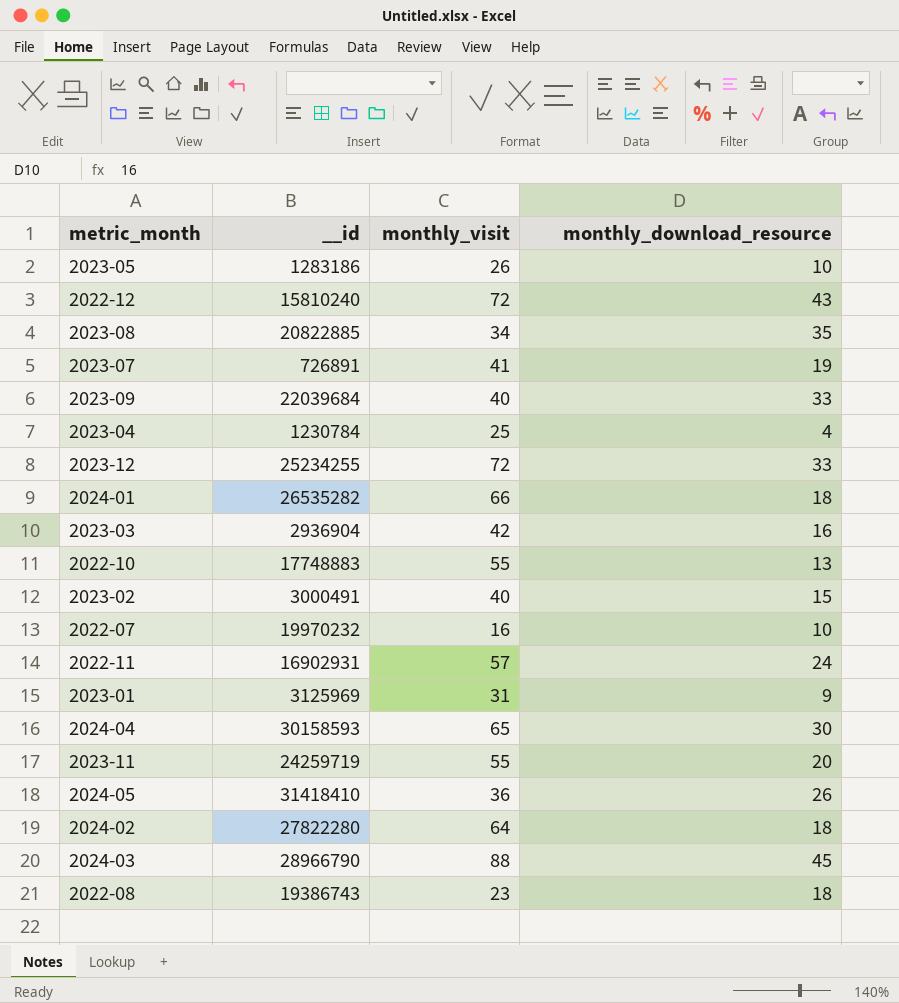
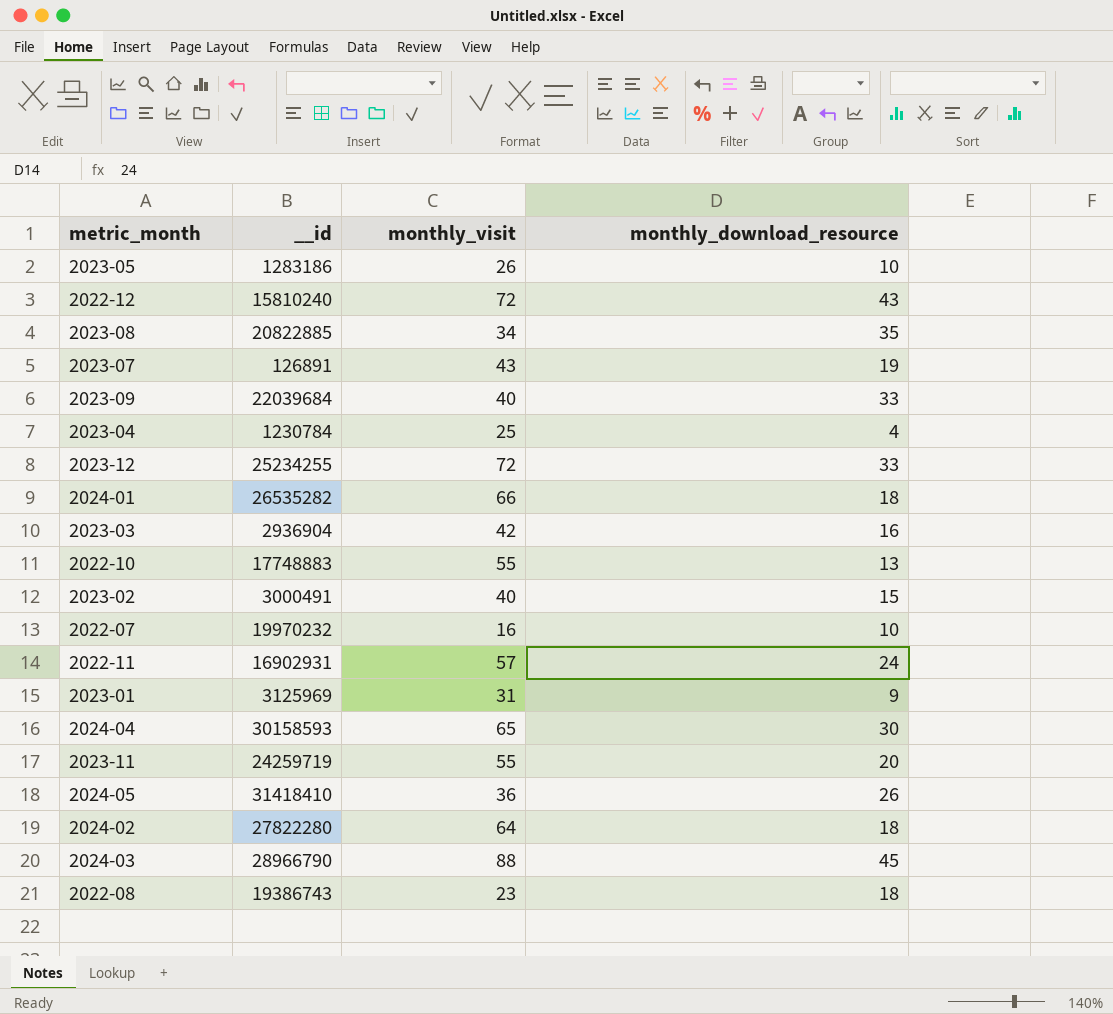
2023-07 | __id: 726891 -> 126891
2023-07 | monthly_visit: 41 -> 43

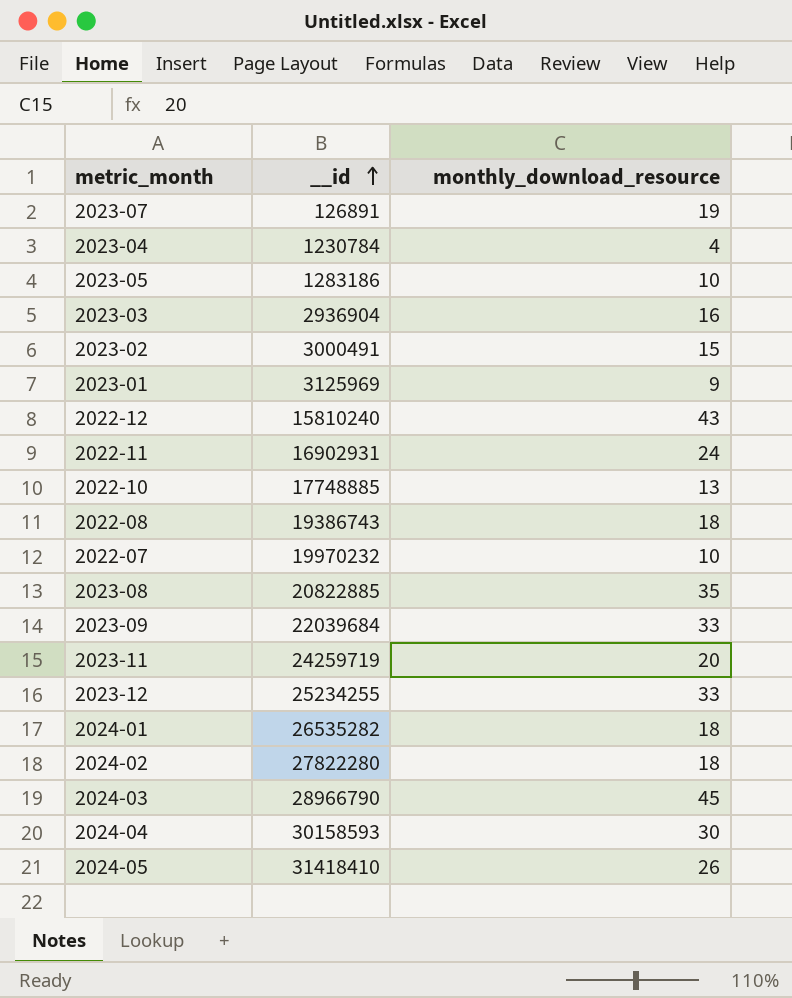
row order: none -> __id ascending
column monthly_visit | position: 3 -> none
2022-10 | __id: 17748883 -> 17748885

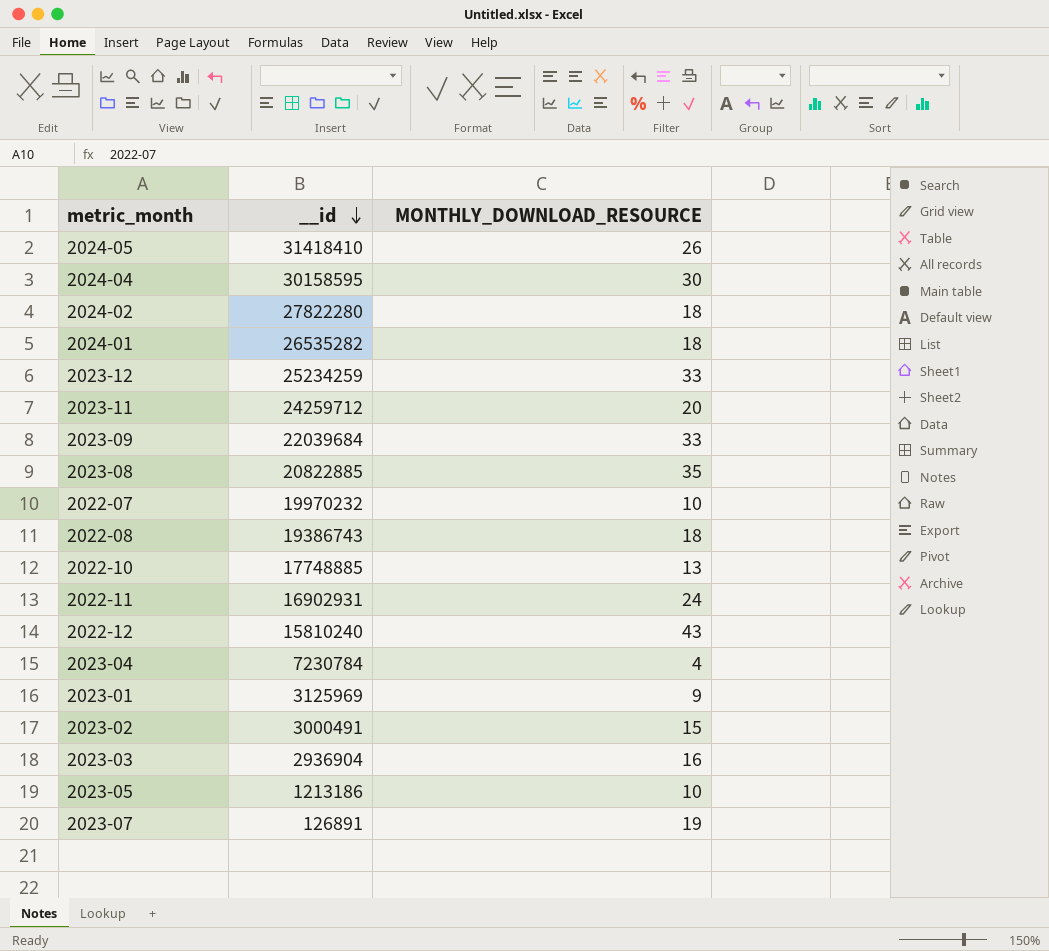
row order: __id ascending -> __id descending
column name: monthly_download_resource -> MONTHLY_DOWNLOAD_RESOURCE
row 2024-03: 28966790 | 45 -> none
2024-04 | __id: 30158593 -> 30158595
2023-12 | __id: 25234255 -> 25234259
2023-11 | __id: 24259719 -> 24259712
2023-04 | __id: 1230784 -> 7230784
2023-05 | __id: 1283186 -> 1213186

